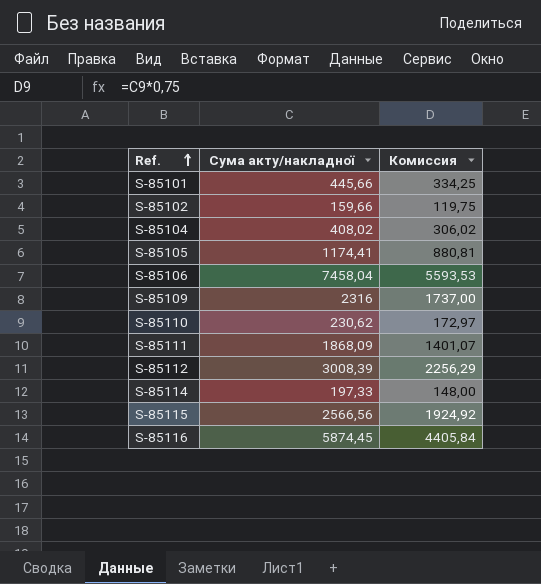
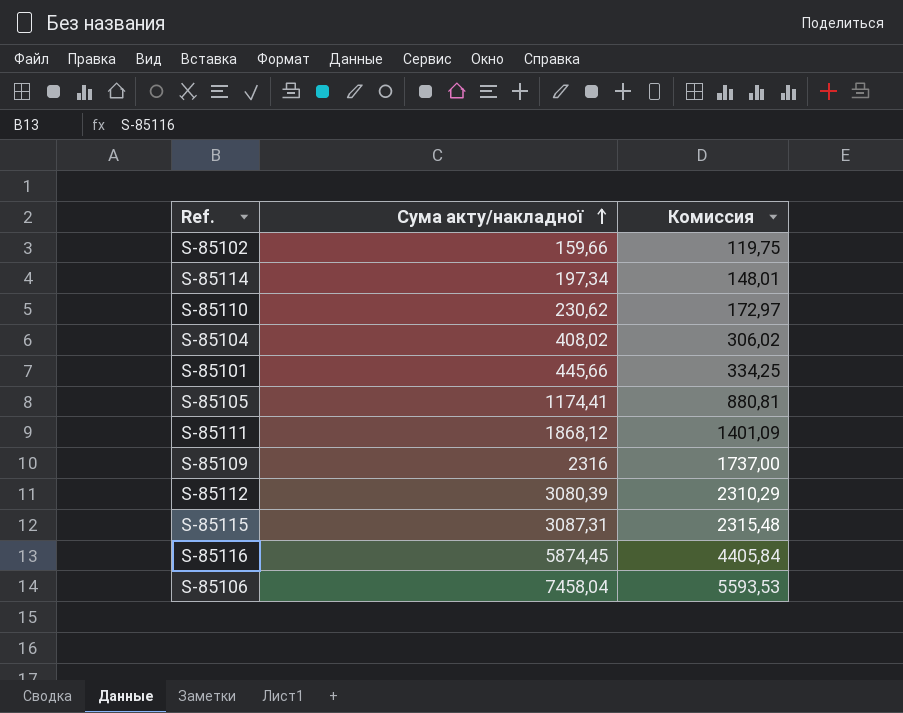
row order: Ref. ascending -> Сума акту/накладної ascending
S-85114 | Сума акту/накладної: 197,33 -> 197,34
S-85114 | Комиссия: 148,00 -> 148,01
S-85111 | Сума акту/накладної: 1868,09 -> 1868,12
S-85111 | Комиссия: 1401,07 -> 1401,09
S-85112 | Сума акту/накладної: 3008,39 -> 3080,39
S-85112 | Комиссия: 2256,29 -> 2310,29
S-85115 | Сума акту/накладної: 2566,56 -> 3087,31
S-85115 | Комиссия: 1924,92 -> 2315,48

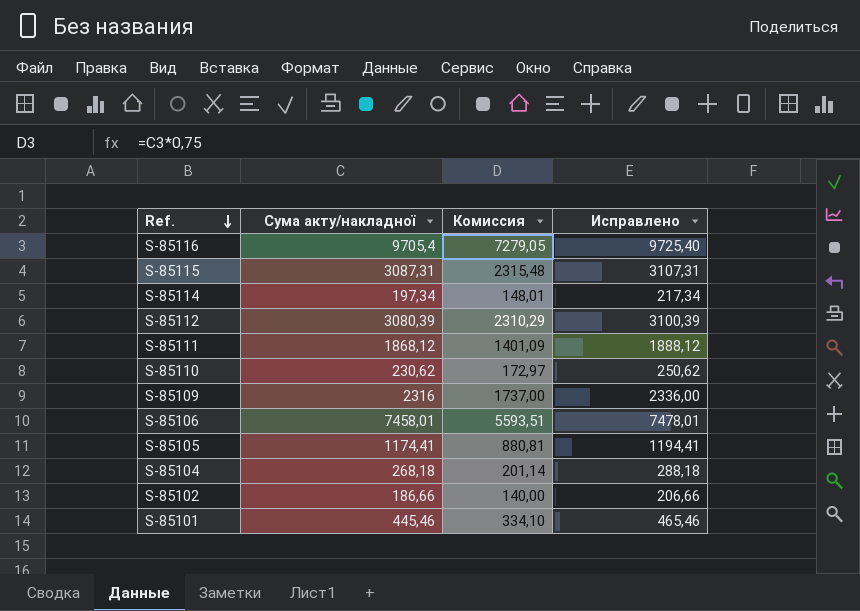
row order: Сума акту/накладної ascending -> Ref. descending
column Исправлено | formula: none -> [Сума акту/накладної] + 20
S-85116 | Сума акту/накладної: 5874,45 -> 9705,4
S-85116 | Комиссия: 4405,84 -> 7279,05
S-85106 | Сума акту/накладної: 7458,04 -> 7458,01
S-85106 | Комиссия: 5593,53 -> 5593,51
S-85104 | Сума акту/накладної: 408,02 -> 268,18
S-85104 | Комиссия: 306,02 -> 201,14
S-85102 | Сума акту/накладної: 159,66 -> 186,66
S-85102 | Комиссия: 119,75 -> 140,00
S-85101 | Сума акту/накладної: 445,66 -> 445,46
S-85101 | Комиссия: 334,25 -> 334,10

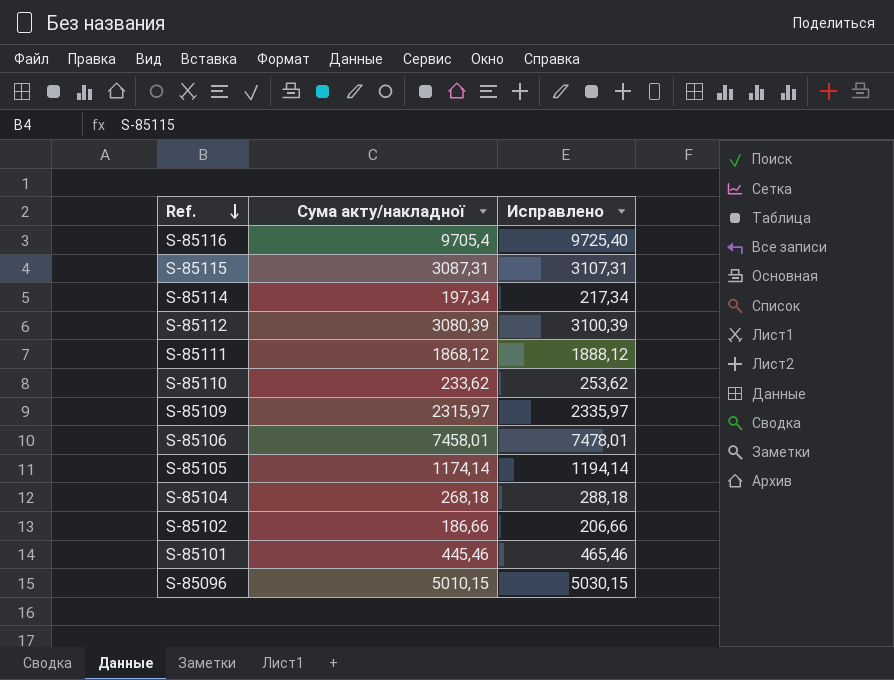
column Комиссия | formula: [Сума акту/накладної] * 0,75 -> none
S-85110 | Сума акту/накладної: 230,62 -> 233,62
S-85110 | Исправлено: 250,62 -> 253,62
S-85109 | Сума акту/накладної: 2316 -> 2315,97
S-85109 | Исправлено: 2336,00 -> 2335,97
S-85105 | Сума акту/накладної: 1174,41 -> 1174,14
S-85105 | Исправлено: 1194,41 -> 1194,14
row S-85096: none -> 5010,15 | 5030,15

